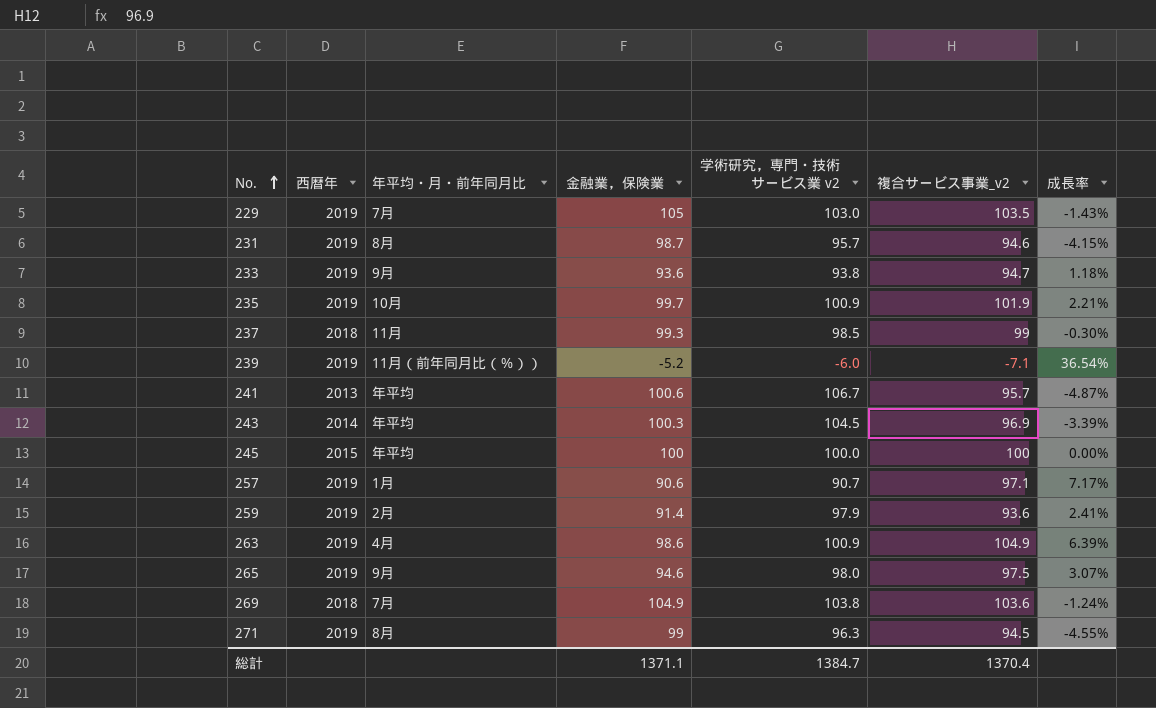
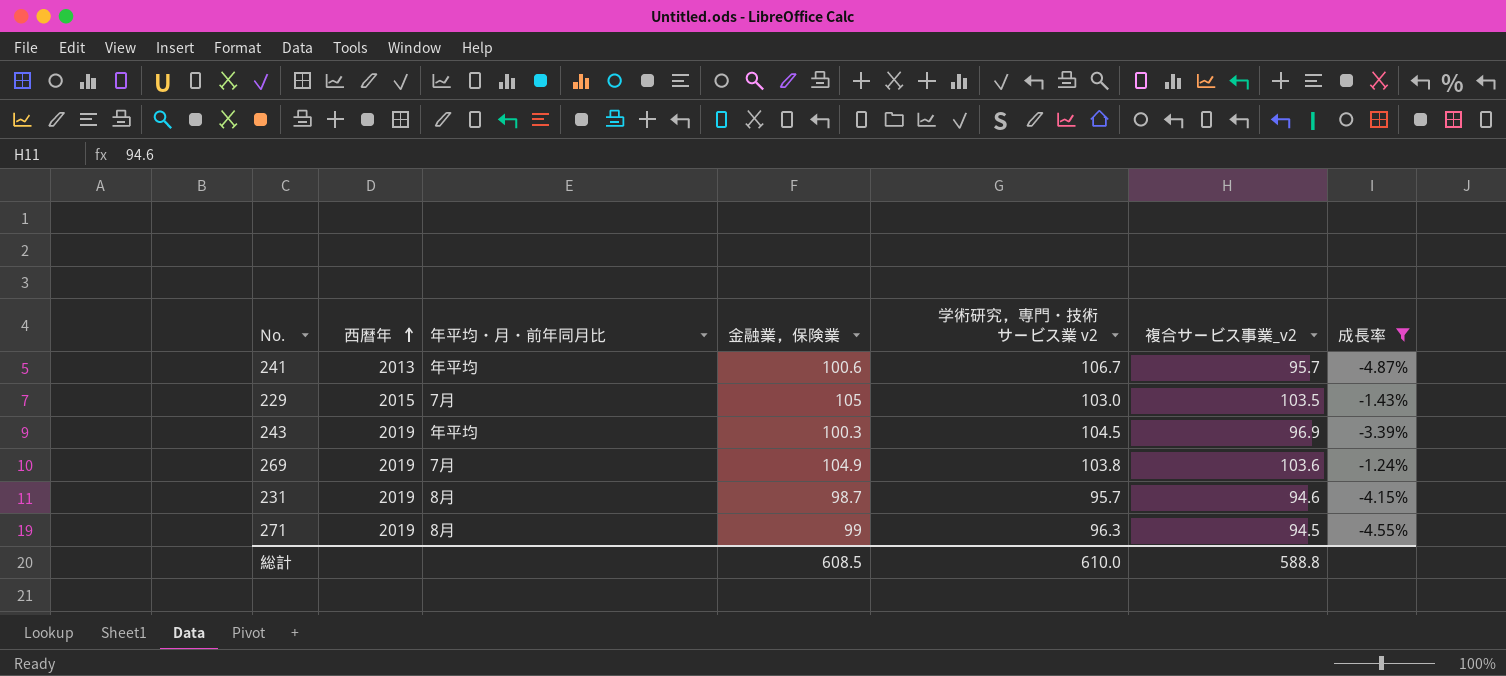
filter: none -> 成長率 <= -1.24%
row order: No. ascending -> 西暦年 ascending
229 | 西暦年: 2019 -> 2015
243 | 西暦年: 2014 -> 2019
269 | 西暦年: 2018 -> 2019
総計 | 金融業，保険業: 1371.1 -> 608.5
総計 | 学術研究，専門・技術サービス業 v2: 1384.7 -> 610.0
総計 | 複合サービス事業_v2: 1370.4 -> 588.8

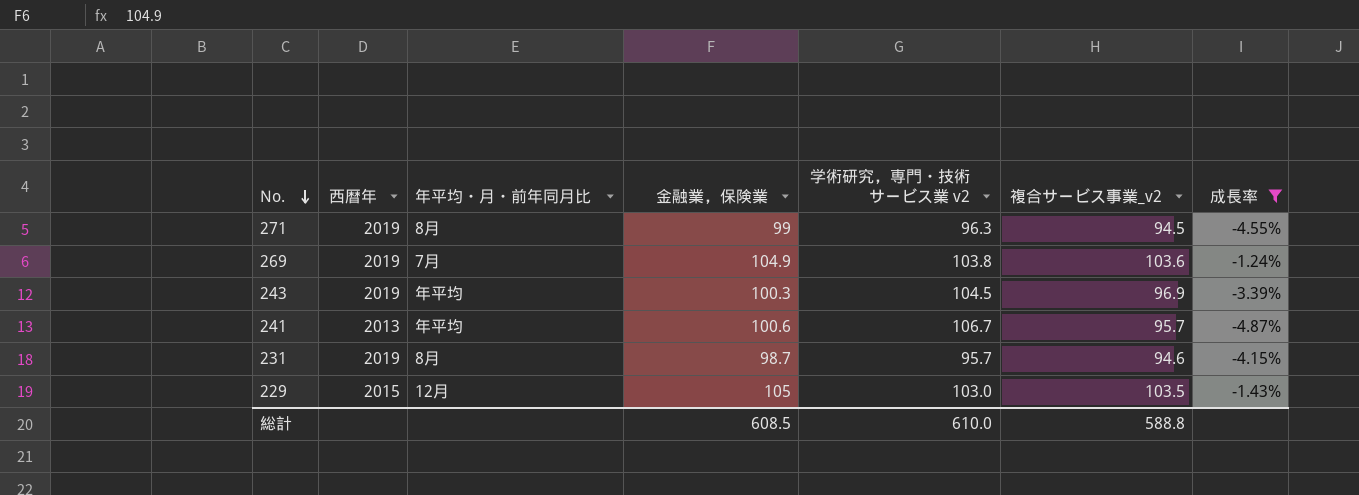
row order: 西暦年 ascending -> No. descending
229 | 年平均・月・前年同月比: 7月 -> 12月

